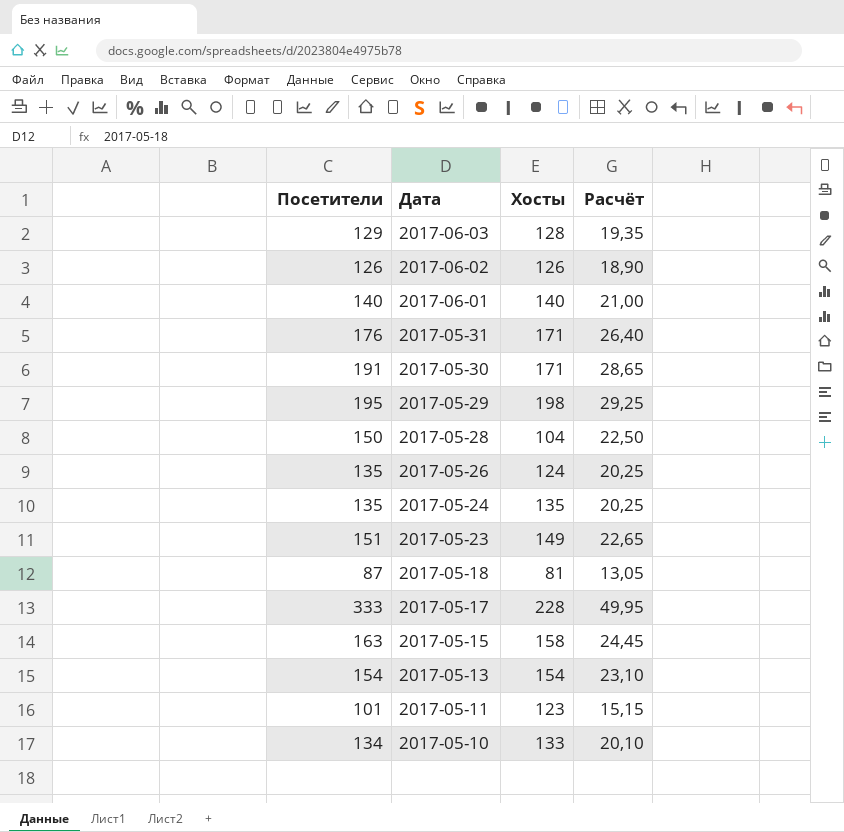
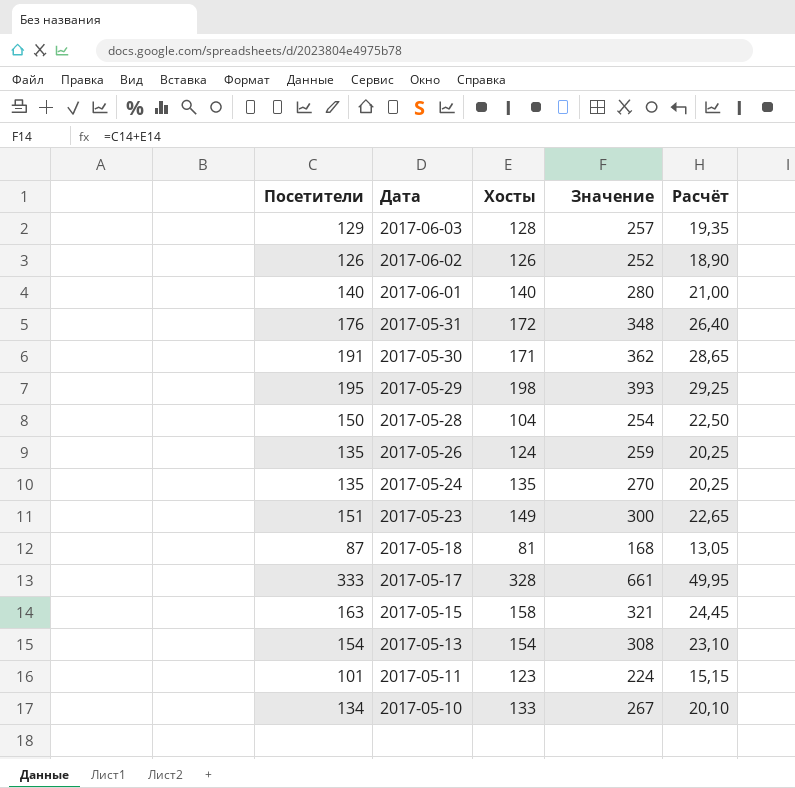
column Значение | formula: none -> [Посетители] + [Хосты]
2017-05-31 | Хосты: 171 -> 172
2017-05-17 | Хосты: 228 -> 328

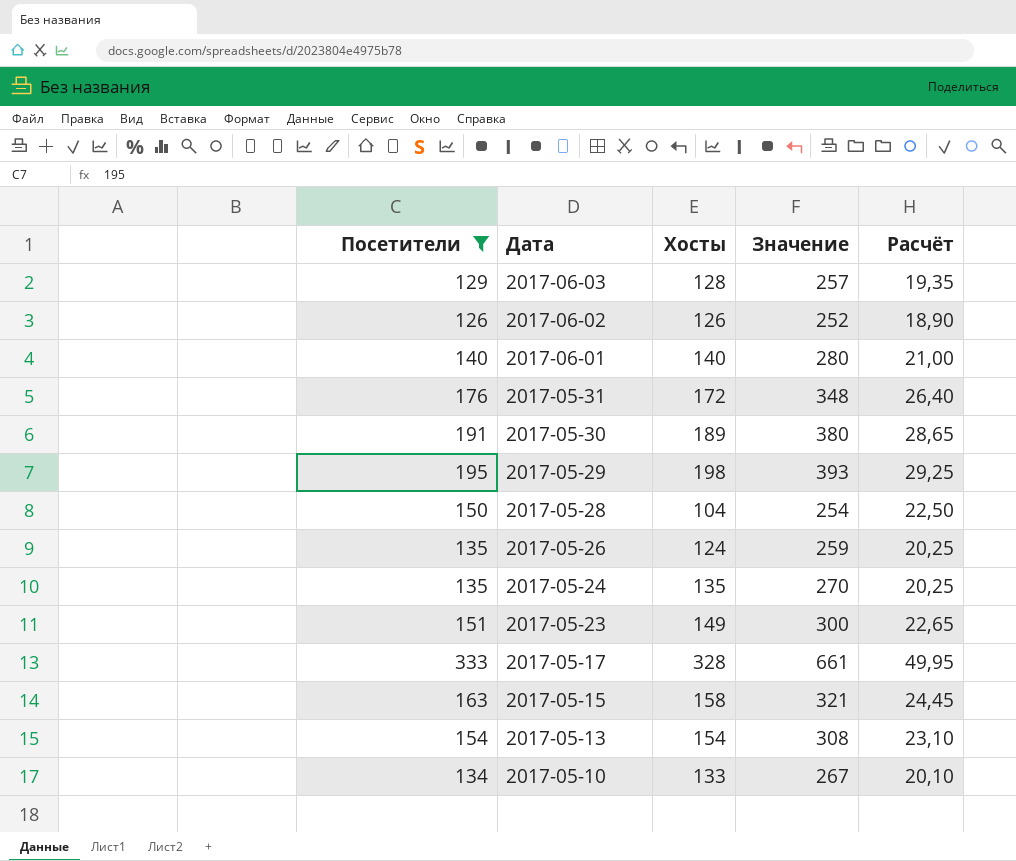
filter: none -> Посетители >= 126
2017-05-30 | Хосты: 171 -> 189
2017-05-30 | Значение: 362 -> 380

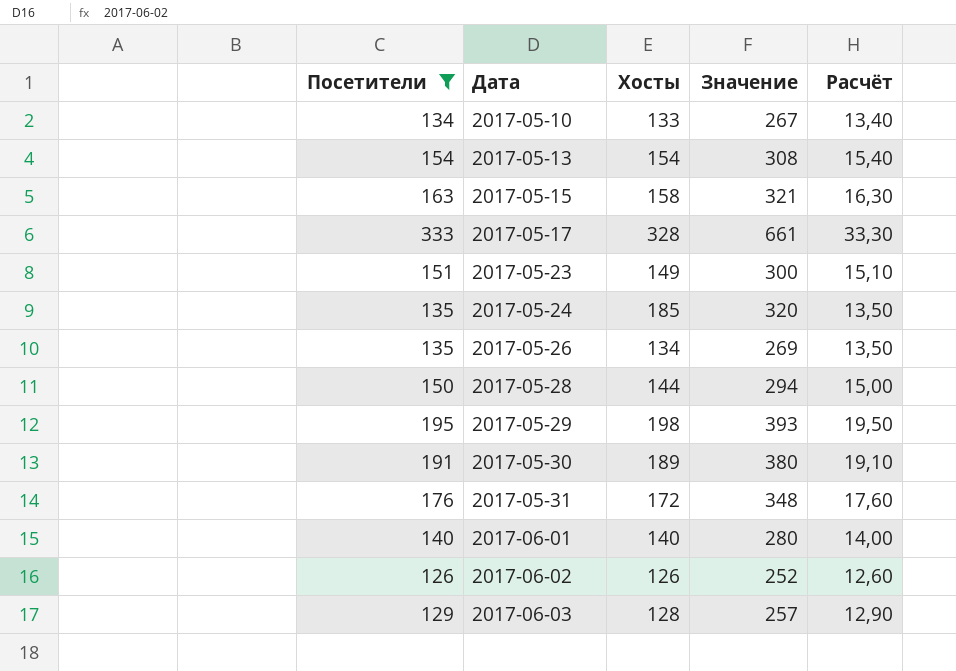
row order: Дата descending -> Дата ascending
column Расчёт | formula: [Посетители] * 0,15 -> [Посетители] * 0,1
2017-05-24 | Хосты: 135 -> 185
2017-05-24 | Значение: 270 -> 320
2017-05-26 | Хосты: 124 -> 134
2017-05-26 | Значение: 259 -> 269
2017-05-28 | Хосты: 104 -> 144
2017-05-28 | Значение: 254 -> 294

